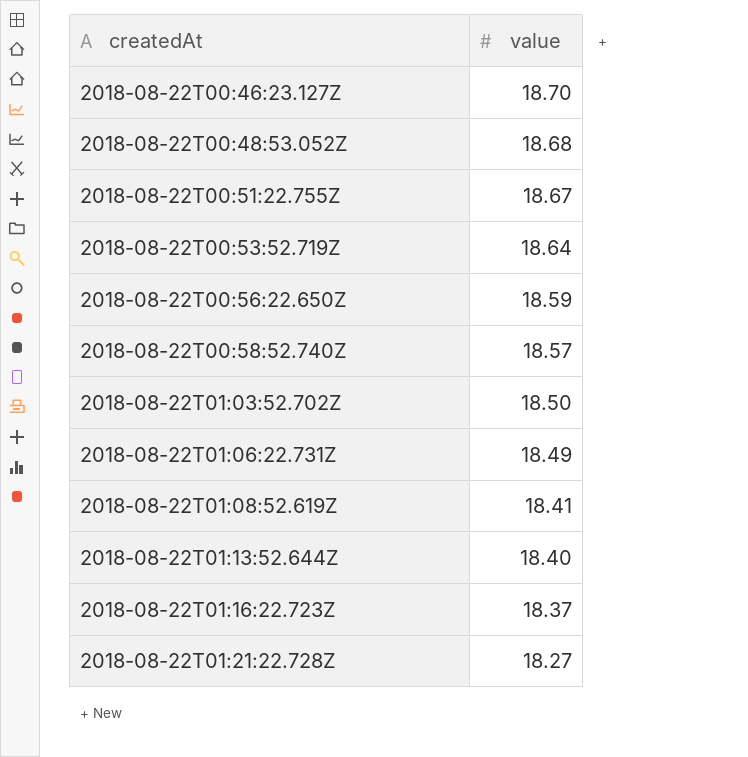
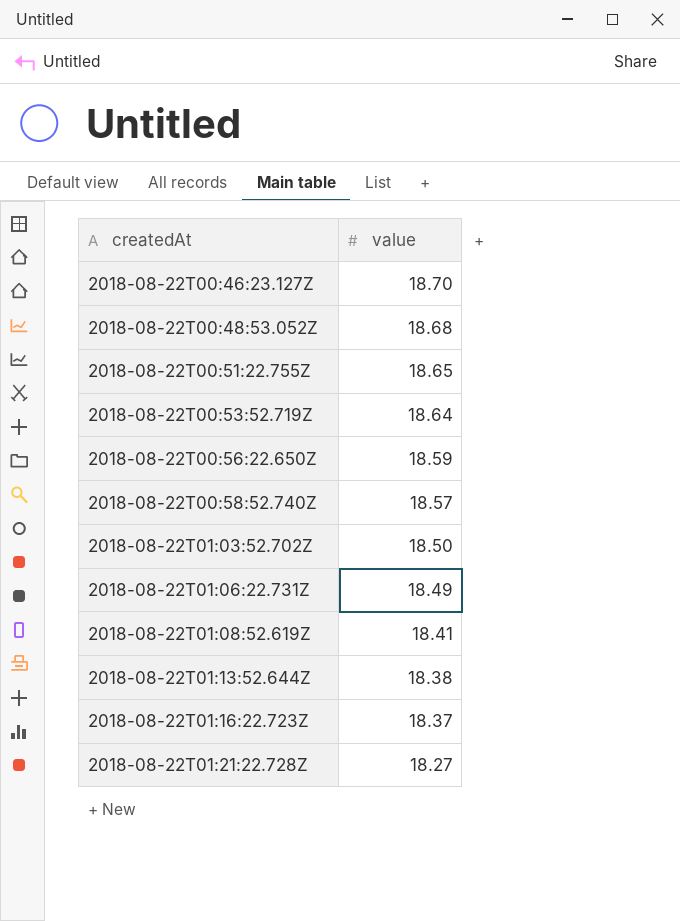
2018-08-22T00:51:22.755Z | value: 18.67 -> 18.65
2018-08-22T01:13:52.644Z | value: 18.40 -> 18.38

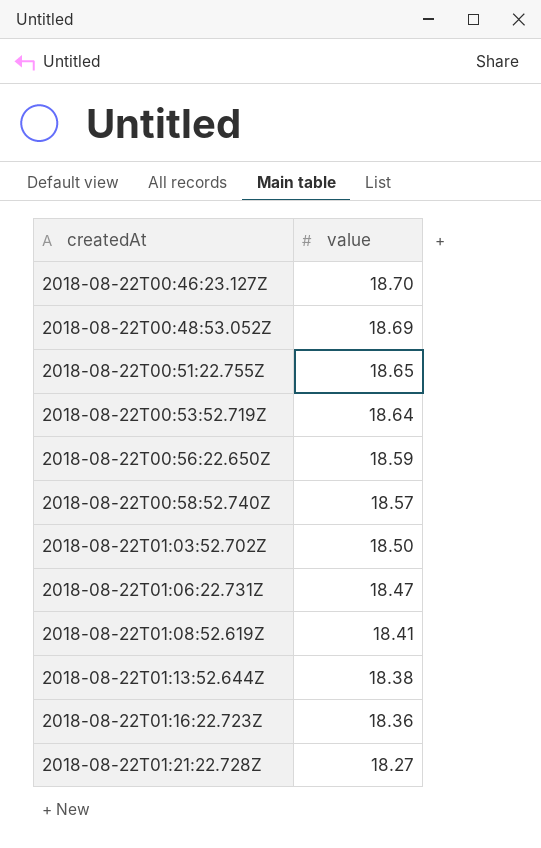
2018-08-22T00:48:53.052Z | value: 18.68 -> 18.69
2018-08-22T01:06:22.731Z | value: 18.49 -> 18.47
2018-08-22T01:16:22.723Z | value: 18.37 -> 18.36

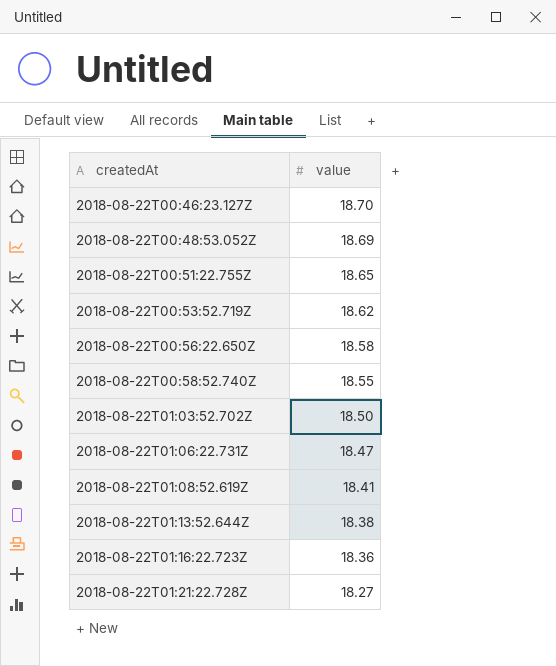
2018-08-22T00:53:52.719Z | value: 18.64 -> 18.62
2018-08-22T00:56:22.650Z | value: 18.59 -> 18.58
2018-08-22T00:58:52.740Z | value: 18.57 -> 18.55

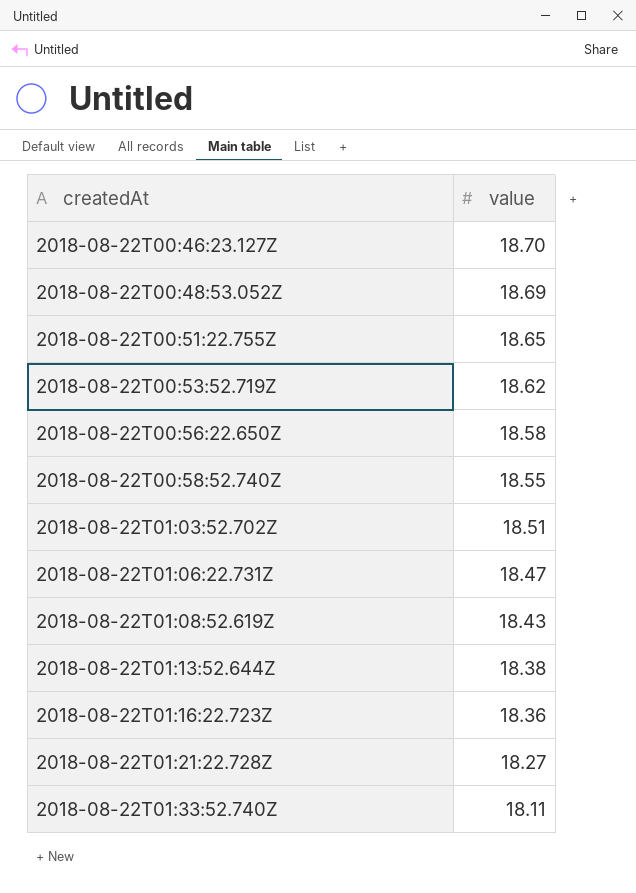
2018-08-22T01:03:52.702Z | value: 18.50 -> 18.51
2018-08-22T01:08:52.619Z | value: 18.41 -> 18.43
row 2018-08-22T01:33:52.740Z: none -> 18.11

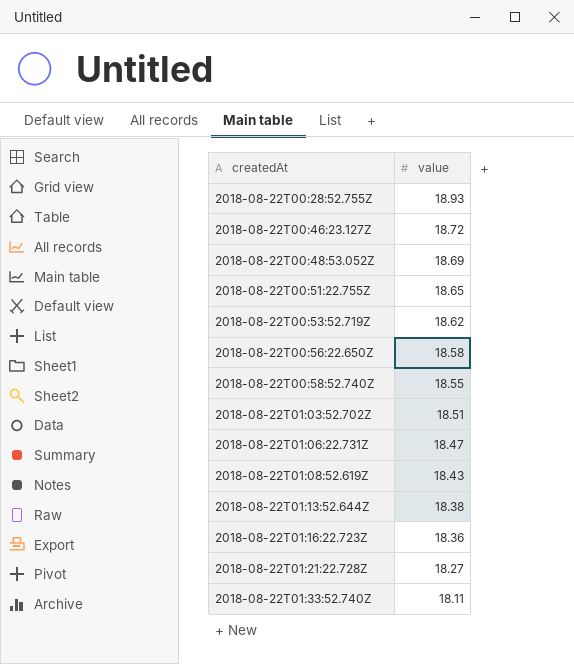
row 2018-08-22T00:28:52.755Z: none -> 18.93
2018-08-22T00:46:23.127Z | value: 18.70 -> 18.72

